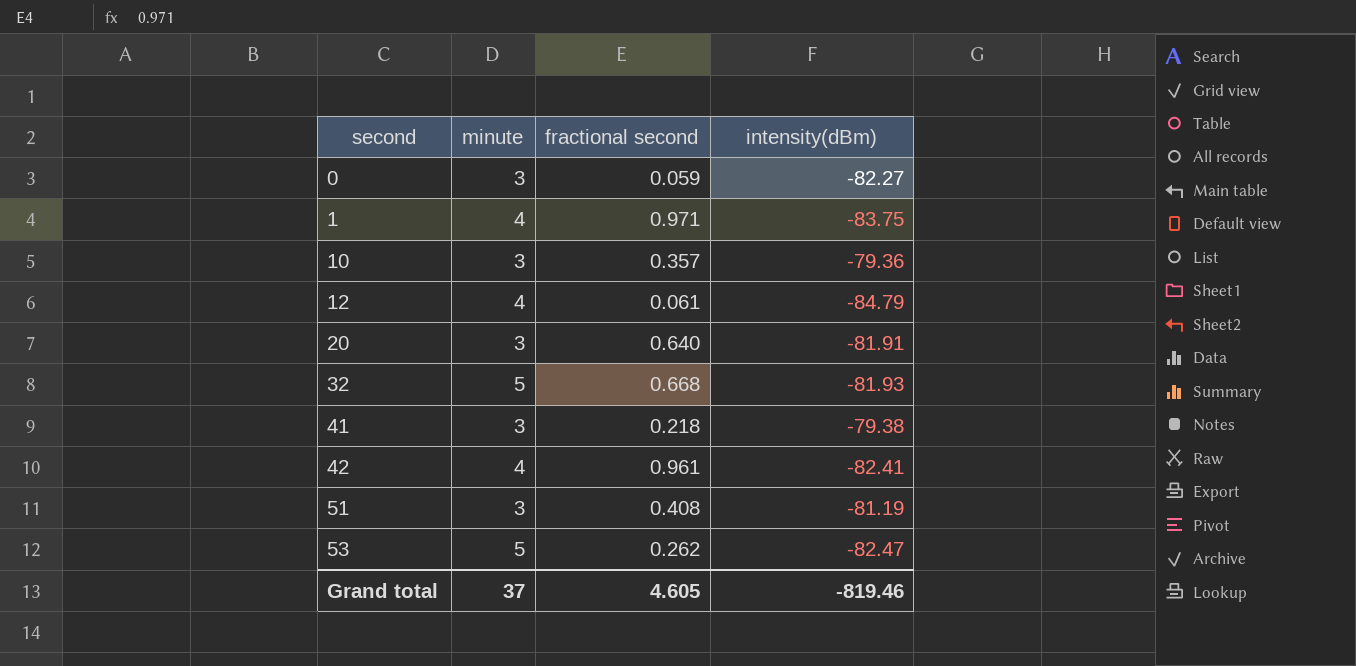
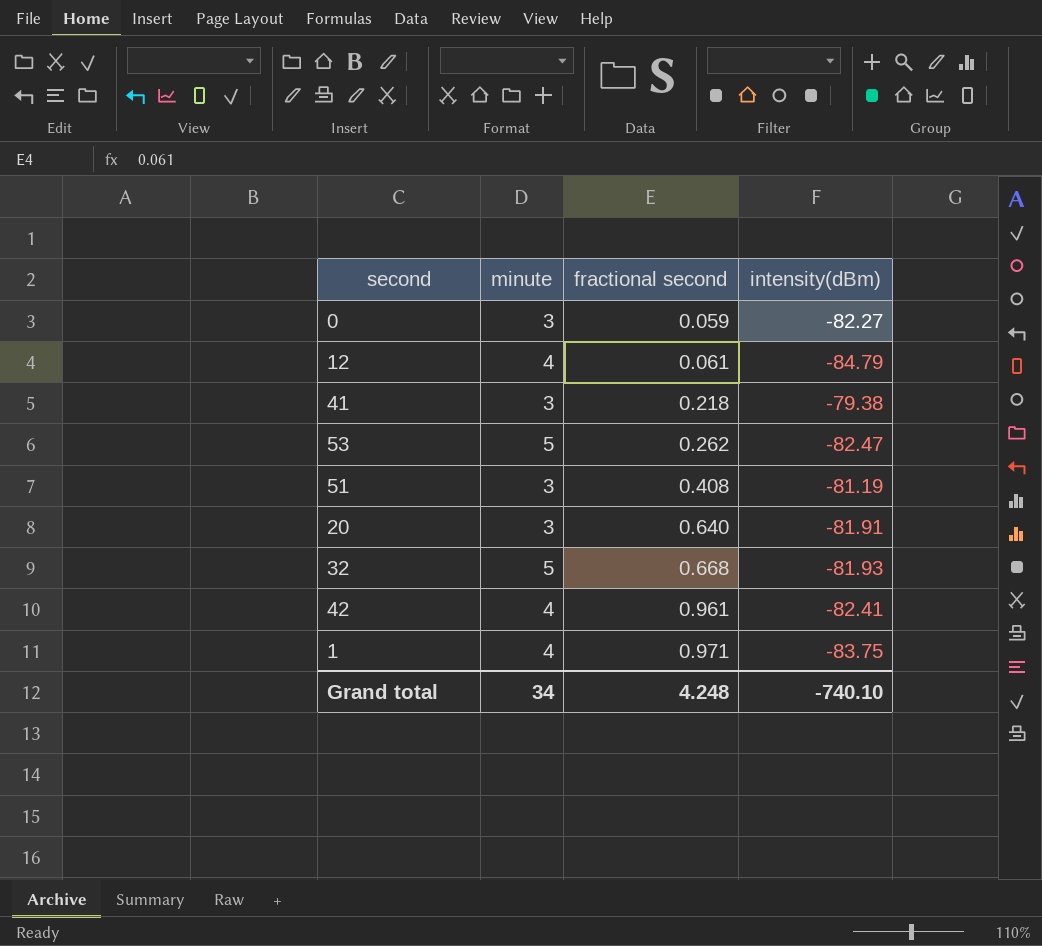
row order: second ascending -> fractional second ascending
row 10: 3 | 0.357 | -79.36 -> none
Grand total | minute: 37 -> 34
Grand total | fractional second: 4.605 -> 4.248
Grand total | intensity(dBm): -819.46 -> -740.10

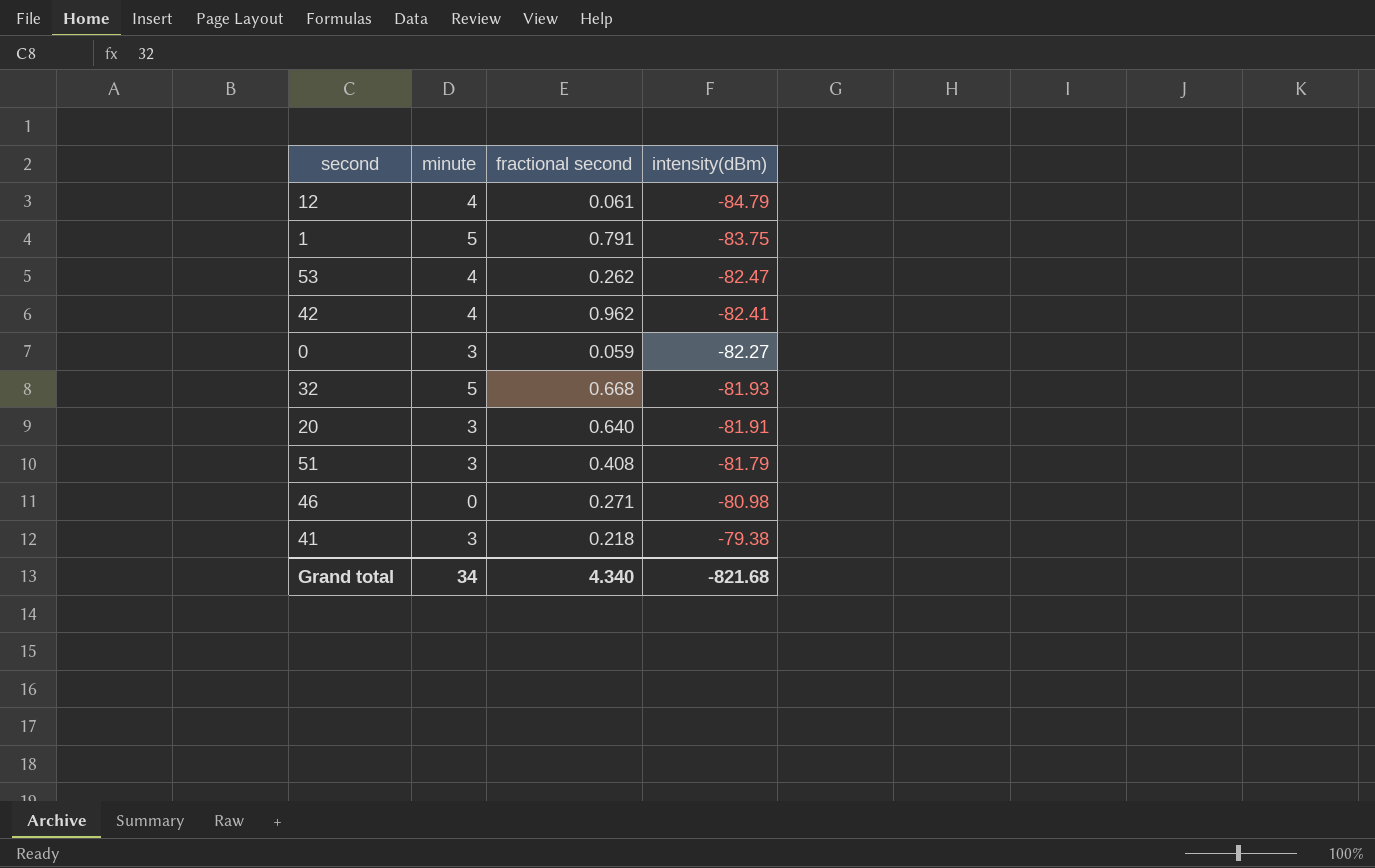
row order: fractional second ascending -> intensity(dBm) ascending
1 | minute: 4 -> 5
1 | fractional second: 0.971 -> 0.791
53 | minute: 5 -> 4
42 | fractional second: 0.961 -> 0.962
51 | intensity(dBm): -81.19 -> -81.79
row 46: none -> 0 | 0.271 | -80.98
Grand total | fractional second: 4.248 -> 4.340
Grand total | intensity(dBm): -740.10 -> -821.68

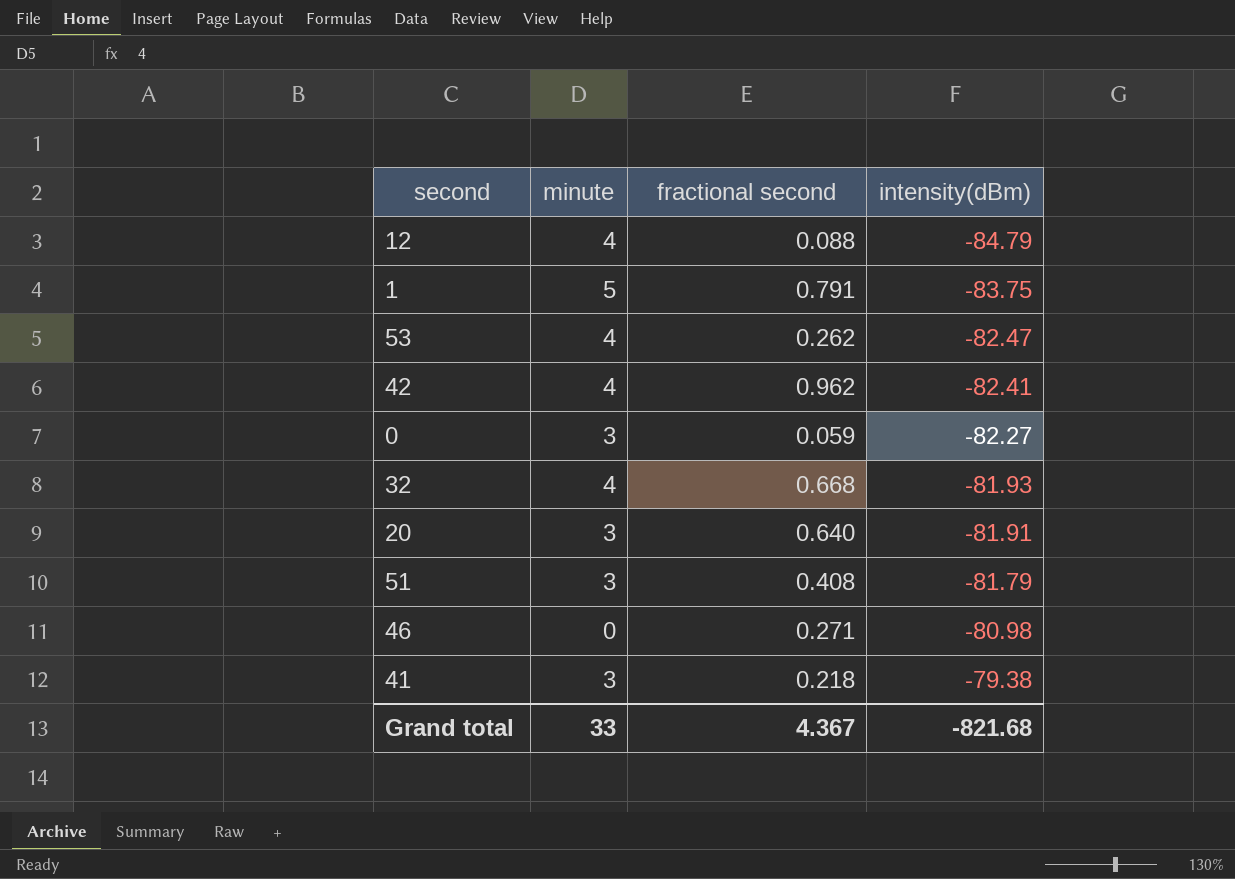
12 | fractional second: 0.061 -> 0.088
32 | minute: 5 -> 4
Grand total | minute: 34 -> 33
Grand total | fractional second: 4.340 -> 4.367

